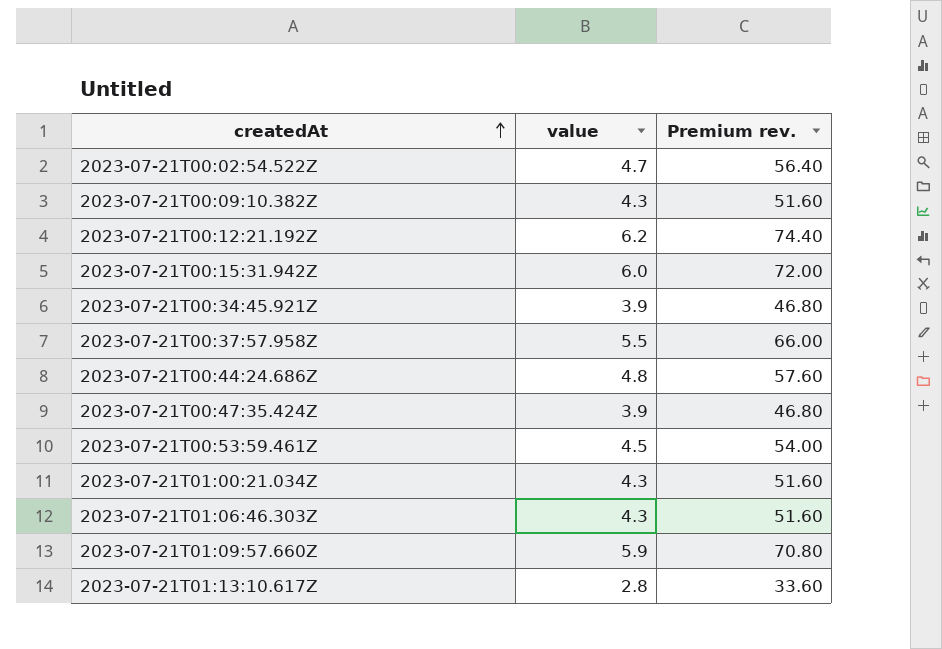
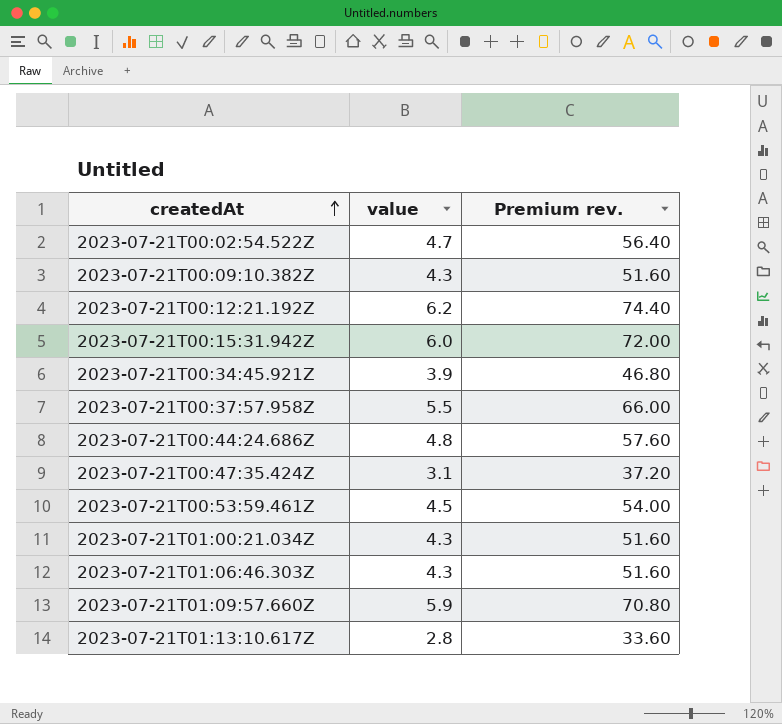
2023-07-21T00:47:35.424Z | value: 3.9 -> 3.1
2023-07-21T00:47:35.424Z | Premium rev.: 46.80 -> 37.20

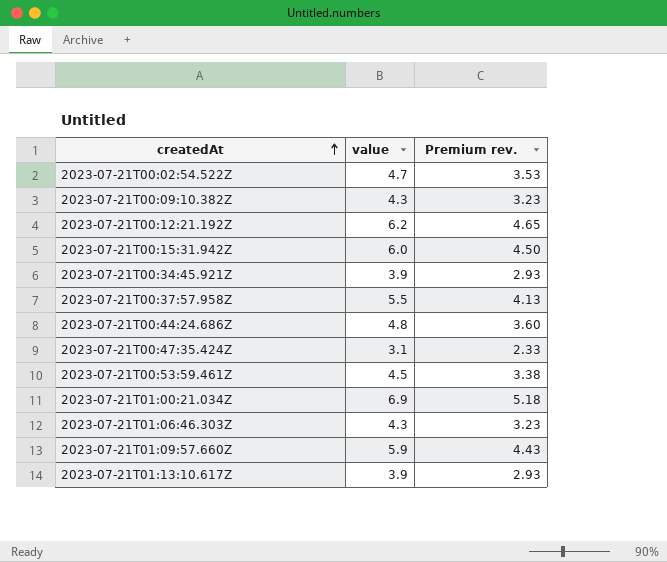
column Premium rev. | formula: [value] * 12 -> [value] * 0.75
2023-07-21T01:00:21.034Z | value: 4.3 -> 6.9
2023-07-21T01:13:10.617Z | value: 2.8 -> 3.9

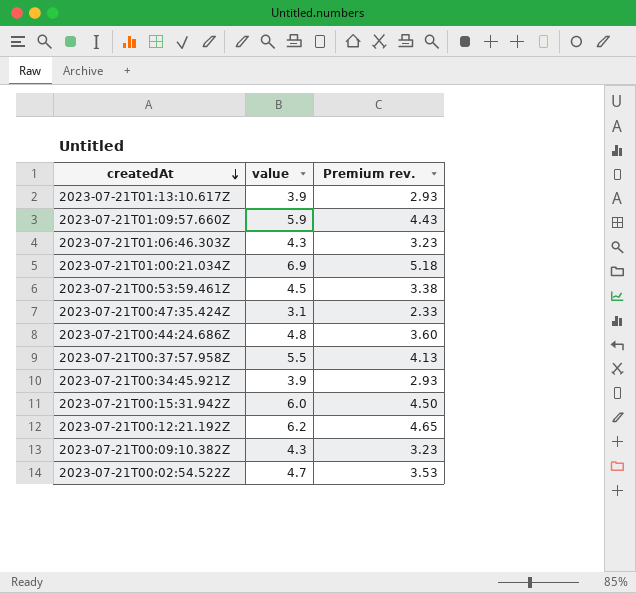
row order: createdAt ascending -> createdAt descending

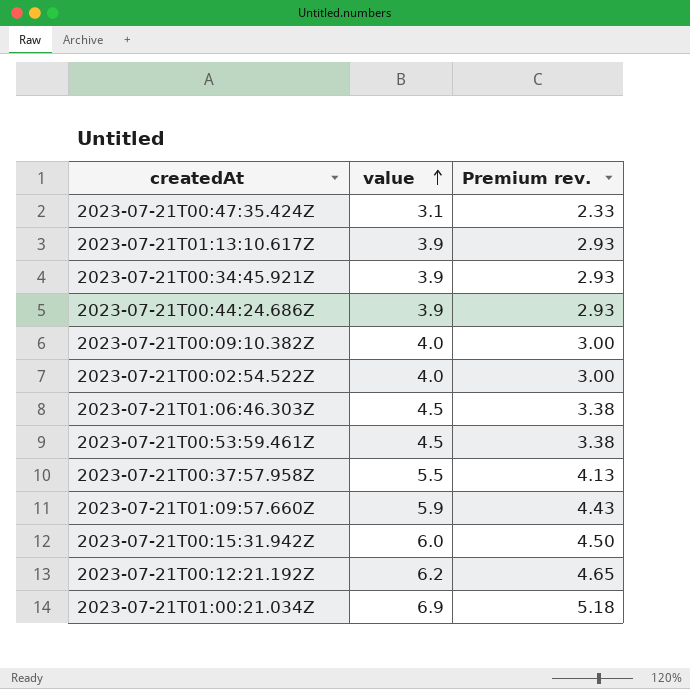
row order: createdAt descending -> value ascending
2023-07-21T00:44:24.686Z | value: 4.8 -> 3.9
2023-07-21T00:44:24.686Z | Premium rev.: 3.60 -> 2.93
2023-07-21T00:09:10.382Z | value: 4.3 -> 4.0
2023-07-21T00:09:10.382Z | Premium rev.: 3.23 -> 3.00
2023-07-21T00:02:54.522Z | value: 4.7 -> 4.0
2023-07-21T00:02:54.522Z | Premium rev.: 3.53 -> 3.00
2023-07-21T01:06:46.303Z | value: 4.3 -> 4.5
2023-07-21T01:06:46.303Z | Premium rev.: 3.23 -> 3.38

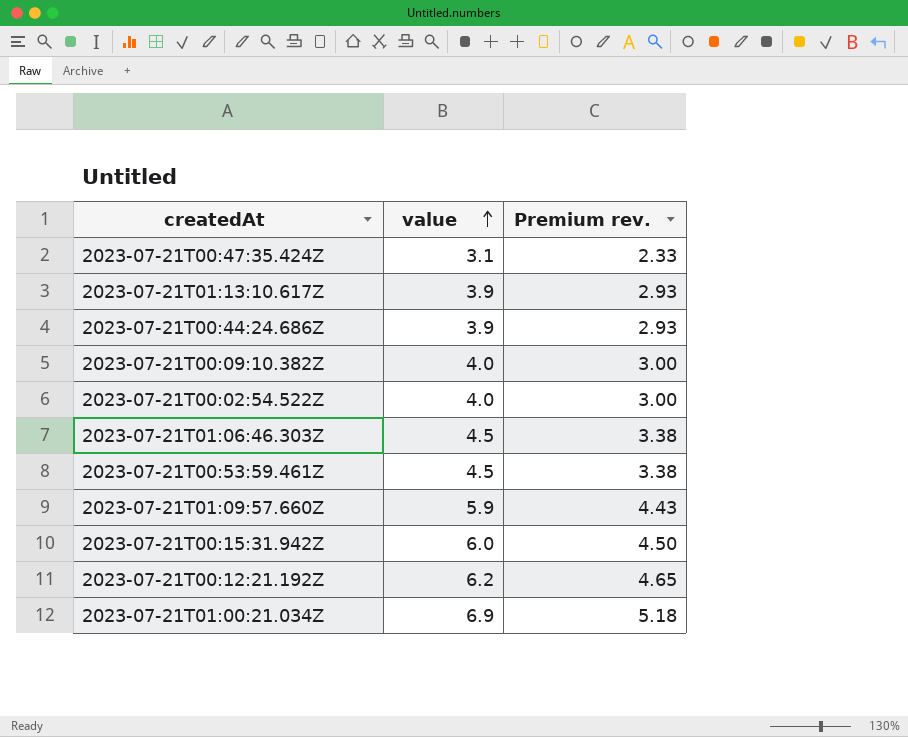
row 2023-07-21T00:34:45.921Z: 3.9 | 2.93 -> none
row 2023-07-21T00:37:57.958Z: 5.5 | 4.13 -> none

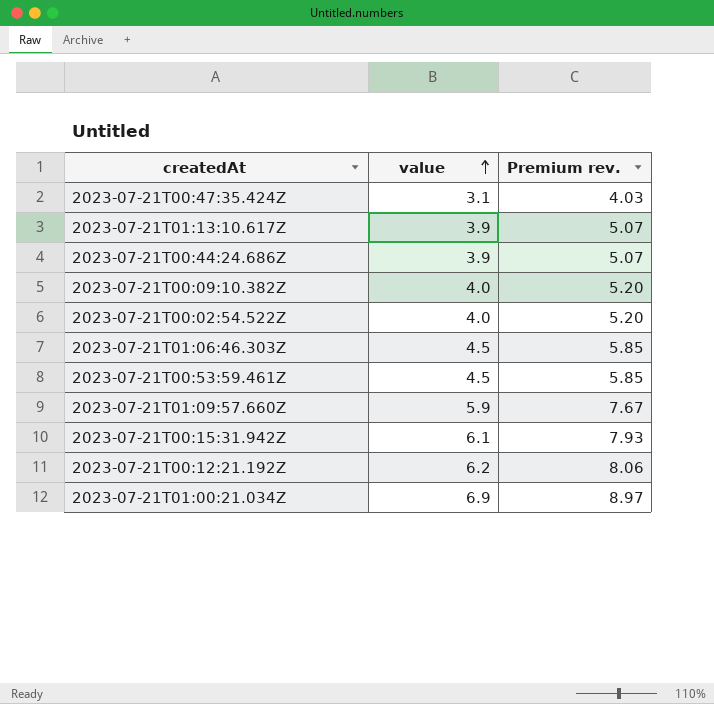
column Premium rev. | formula: [value] * 0.75 -> [value] * 1.3
2023-07-21T00:15:31.942Z | value: 6.0 -> 6.1

